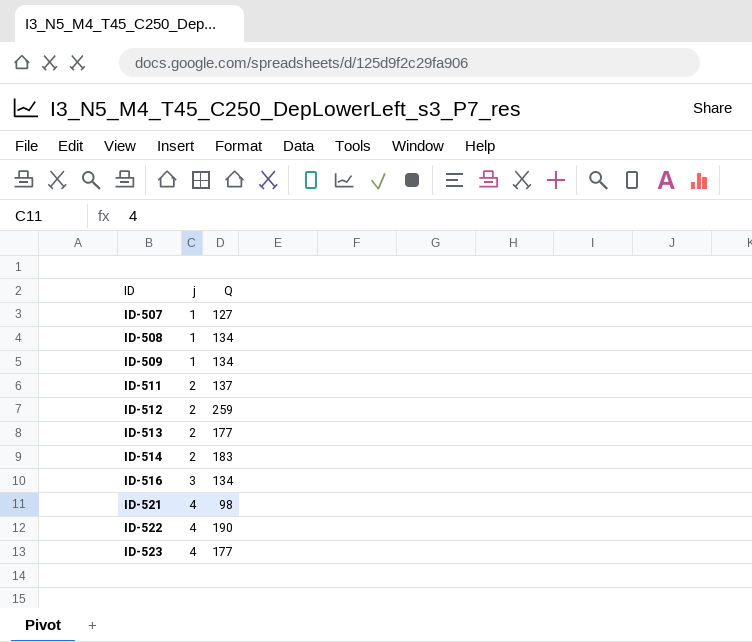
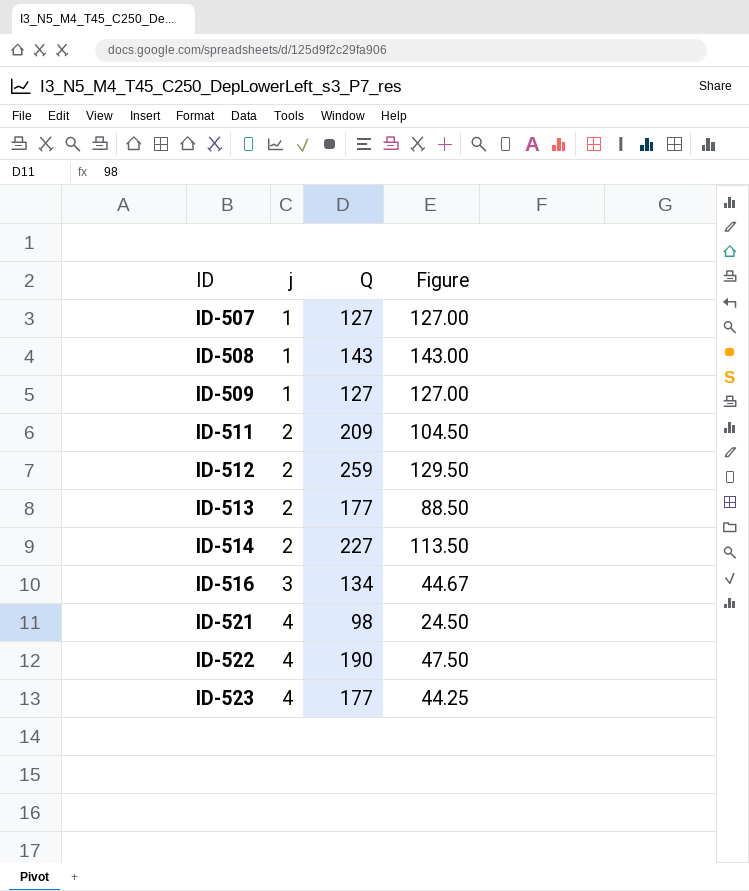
column Figure | formula: none -> [Q] / [j]
ID-508 | Q: 134 -> 143
ID-509 | Q: 134 -> 127
ID-511 | Q: 137 -> 209
ID-514 | Q: 183 -> 227

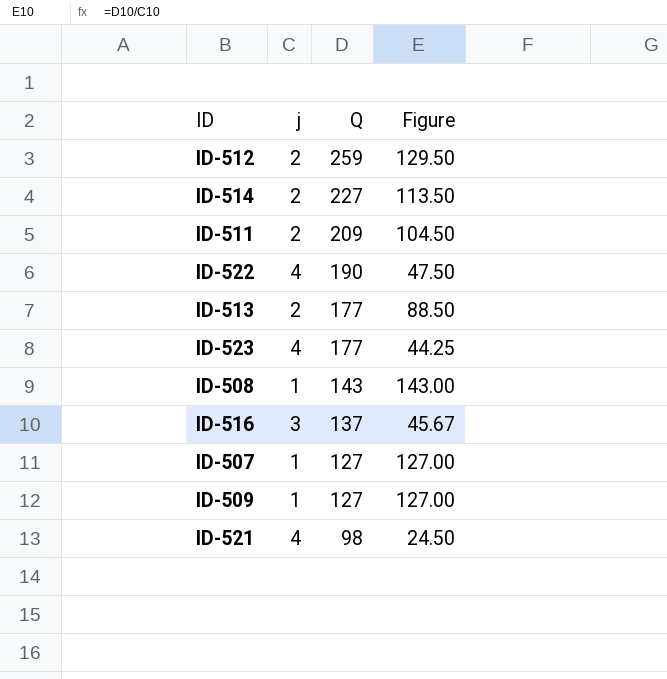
row order: ID ascending -> Q descending
ID-516 | Q: 134 -> 137
ID-516 | Figure: 44.67 -> 45.67

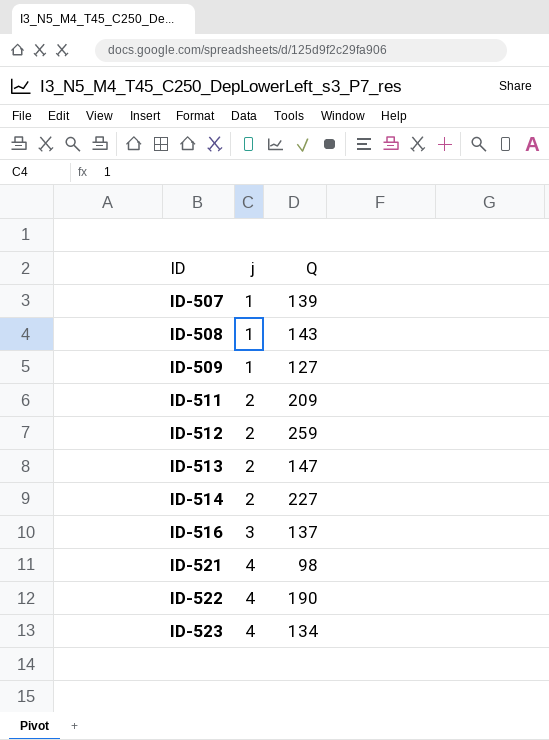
row order: Q descending -> ID ascending
column Figure | formula: [Q] / [j] -> none
ID-507 | Q: 127 -> 139
ID-513 | Q: 177 -> 147
ID-523 | Q: 177 -> 134

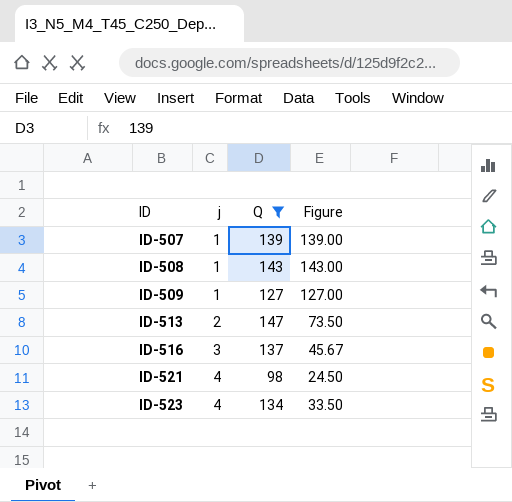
filter: none -> Q <= 147
column Figure | formula: none -> [Q] / [j]

